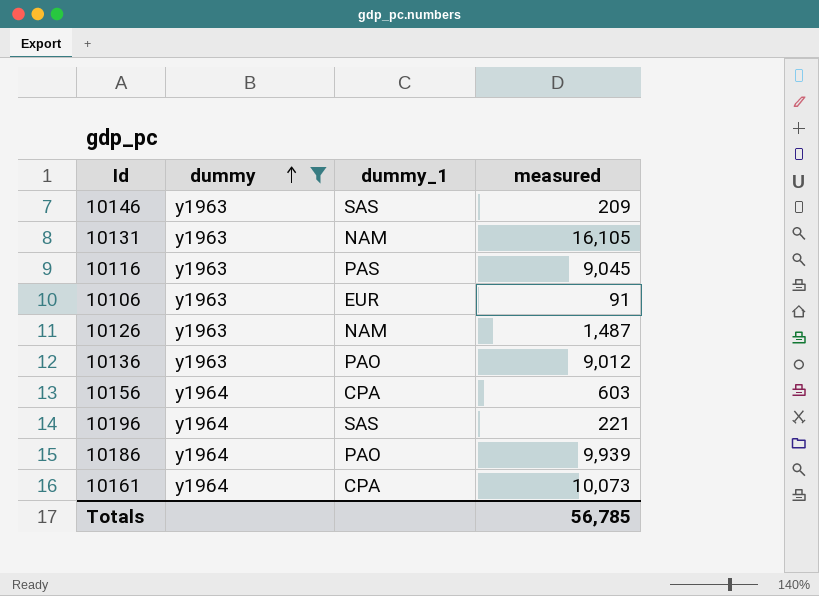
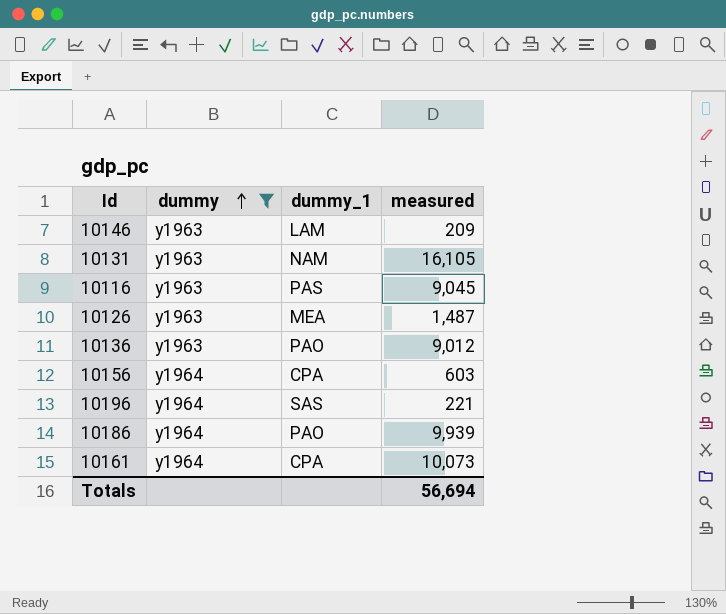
row 10106: y1963 | EUR | 91 -> none
10146 | dummy_1: SAS -> LAM
10126 | dummy_1: NAM -> MEA
Totals | measured: 56,785 -> 56,694

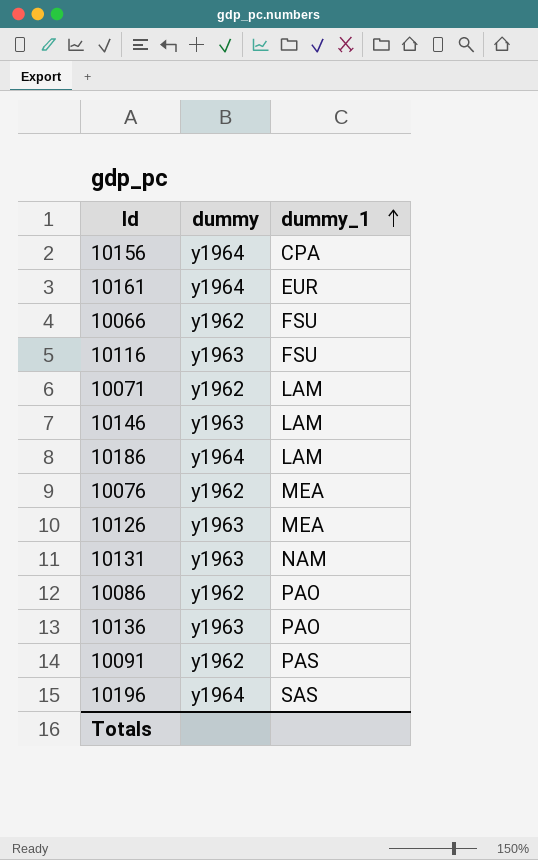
filter: dummy != y1962 -> none
row order: dummy ascending -> dummy_1 ascending
column measured | position: 4 -> none
10161 | dummy_1: CPA -> EUR
10116 | dummy_1: PAS -> FSU
10186 | dummy_1: PAO -> LAM

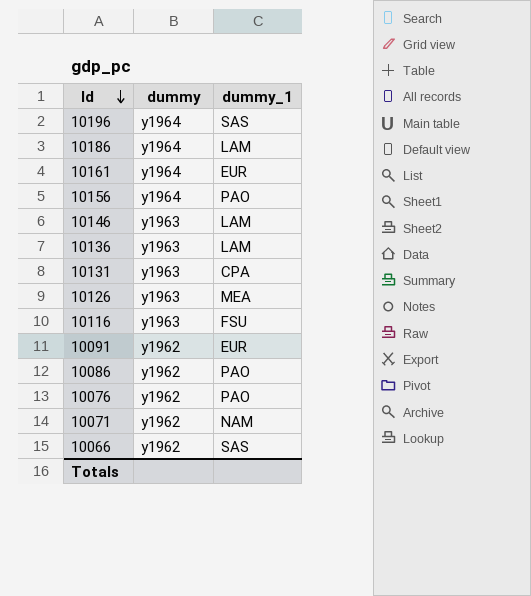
row order: dummy_1 ascending -> Id descending
10156 | dummy_1: CPA -> PAO
10136 | dummy_1: PAO -> LAM
10131 | dummy_1: NAM -> CPA
10091 | dummy_1: PAS -> EUR
10076 | dummy_1: MEA -> PAO
10071 | dummy_1: LAM -> NAM
10066 | dummy_1: FSU -> SAS

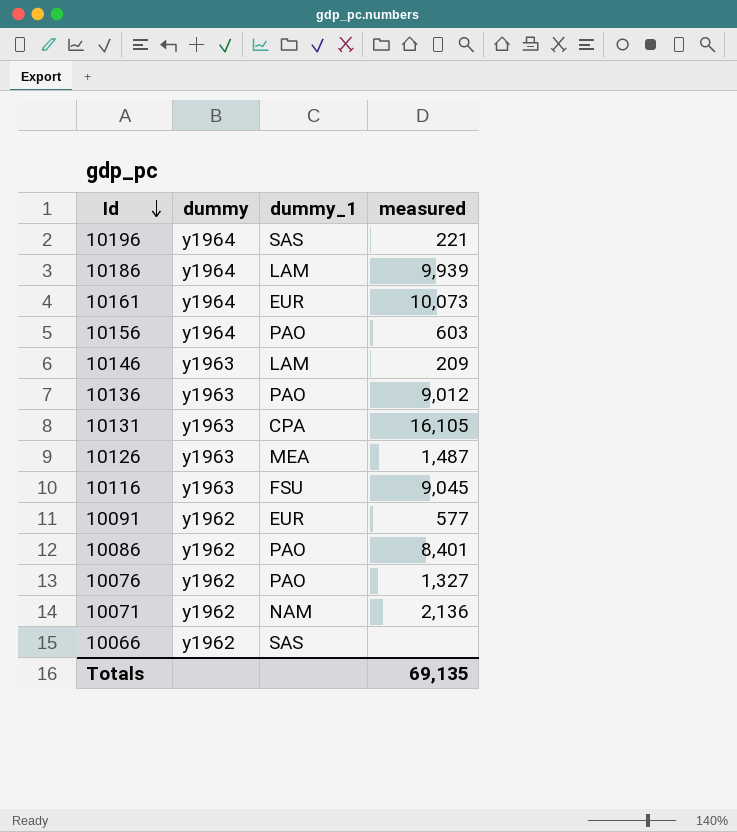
column measured | position: none -> 4
10136 | dummy_1: LAM -> PAO

